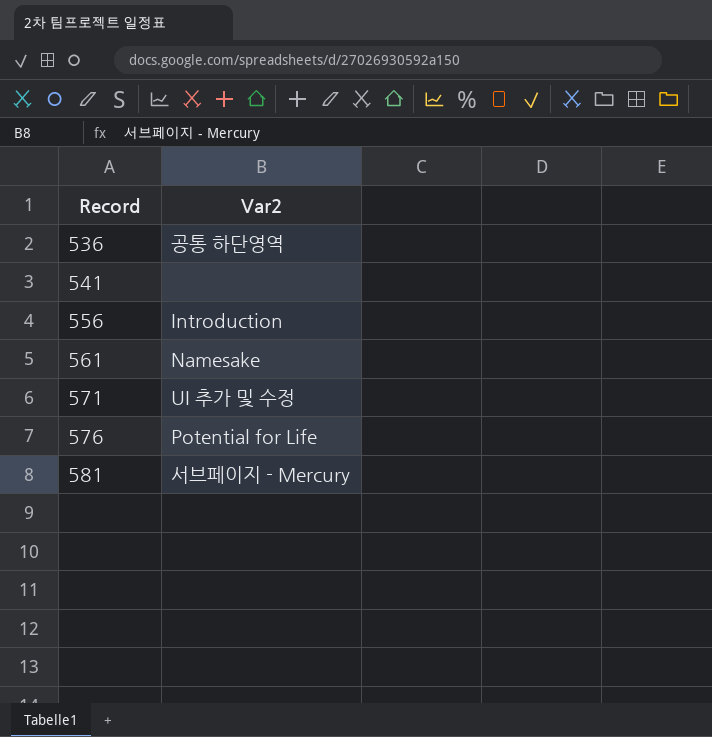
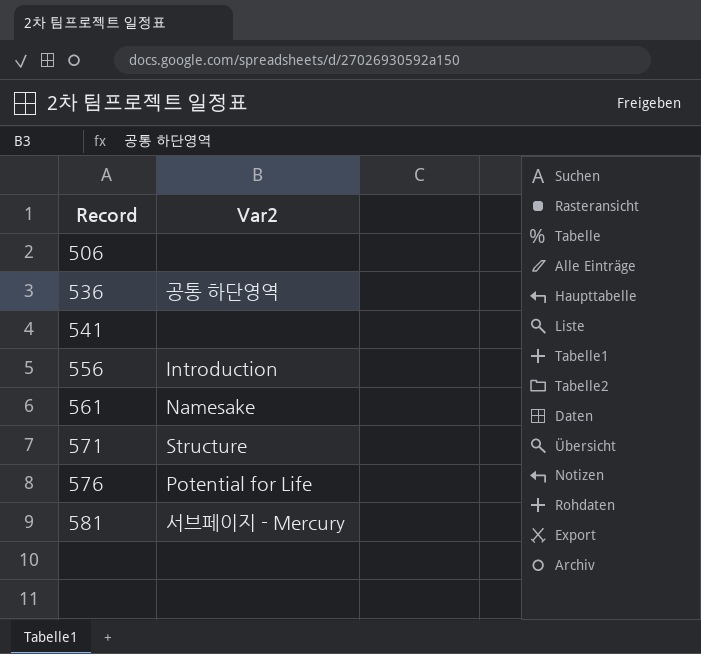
row 506: none -> none
571 | Var2: UI 추가 및 수정 -> Structure

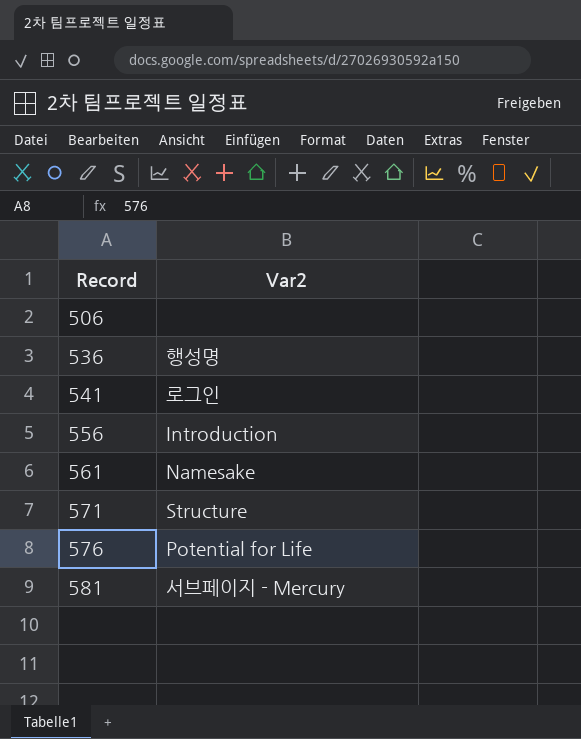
536 | Var2: 공통 하단영역 -> 행성명
541 | Var2: none -> 로그인

